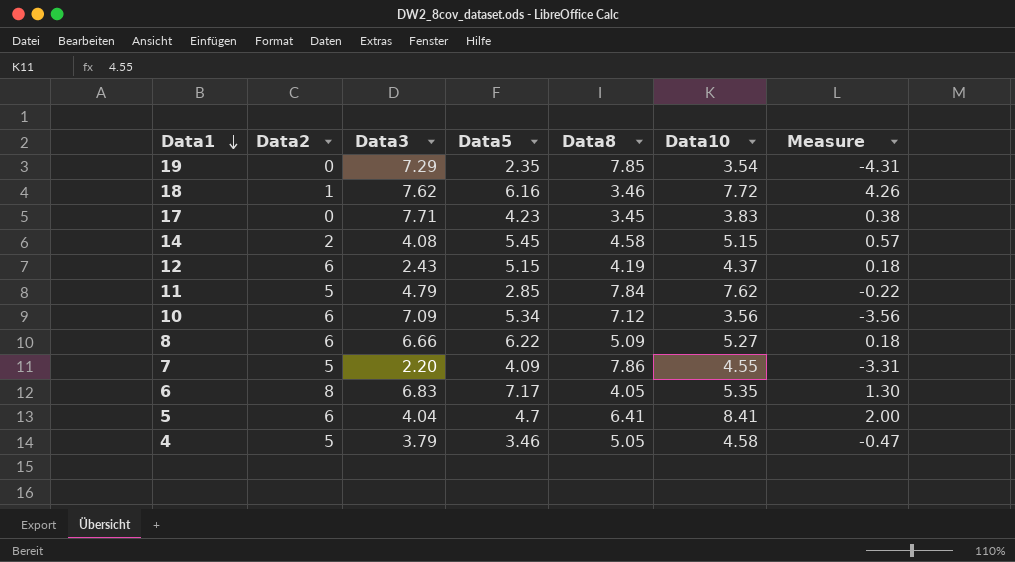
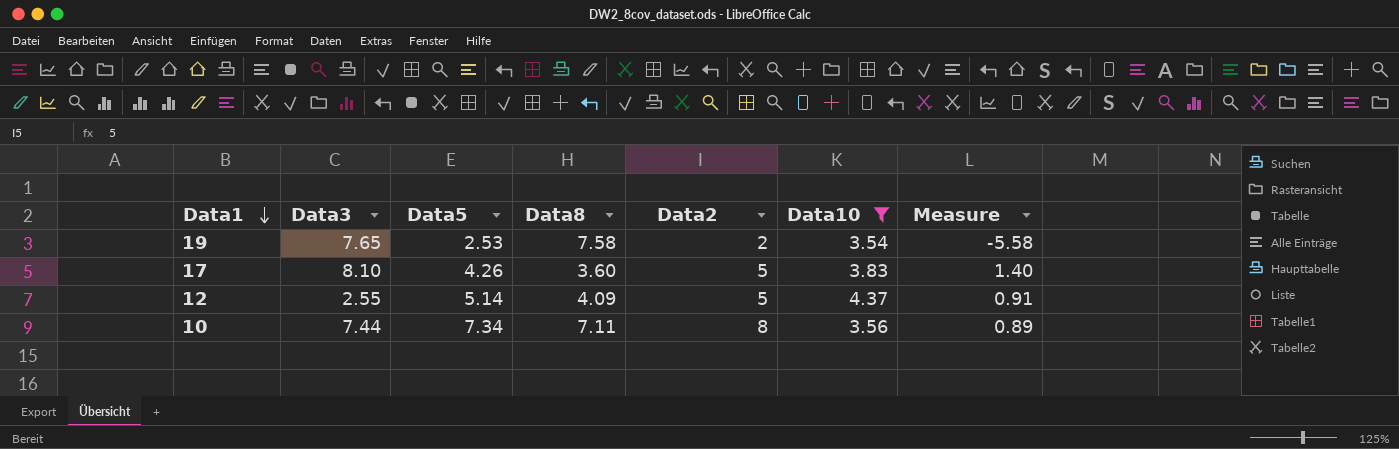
filter: none -> Data10 <= 4.37
column Data2 | position: 2 -> 5
column Measure | formula: [Data10] - [Data8] -> [Data2] - [Data8]
19 | Data3: 7.29 -> 7.65
19 | Data5: 2.35 -> 2.53
19 | Data8: 7.85 -> 7.58
19 | Data2: 0 -> 2
17 | Data3: 7.71 -> 8.10
17 | Data5: 4.23 -> 4.26
17 | Data8: 3.45 -> 3.60
17 | Data2: 0 -> 5
12 | Data3: 2.43 -> 2.55
12 | Data5: 5.15 -> 5.14
12 | Data8: 4.19 -> 4.09
12 | Data2: 6 -> 5
10 | Data3: 7.09 -> 7.44
10 | Data5: 5.34 -> 7.34
10 | Data8: 7.12 -> 7.11
10 | Data2: 6 -> 8

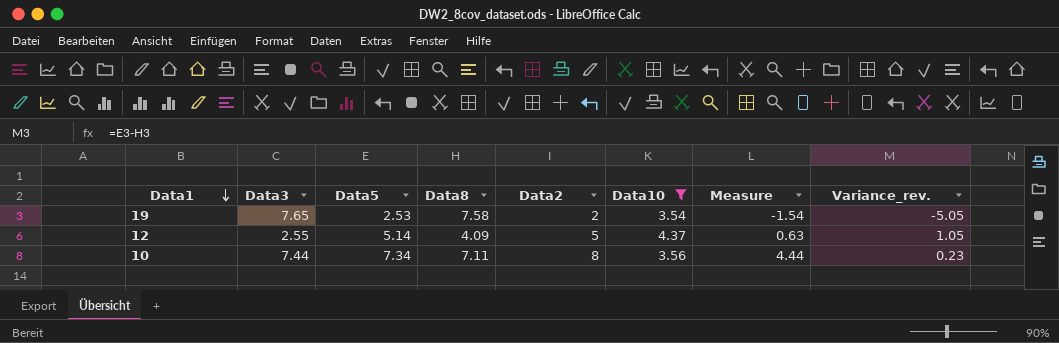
column Measure | formula: [Data2] - [Data8] -> [Data2] - [Data10]
column Variance_rev. | formula: none -> [Data5] - [Data8]
row 17: 8.10 | 4.26 | 3.60 | 5 | 3.83 | 1.40 -> none

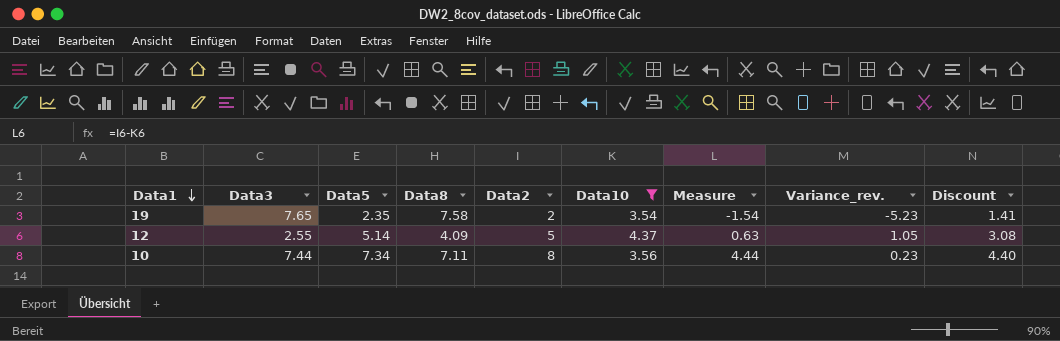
column Discount | formula: none -> [Data5] * 0.6
19 | Data5: 2.53 -> 2.35
19 | Variance_rev.: -5.05 -> -5.23

